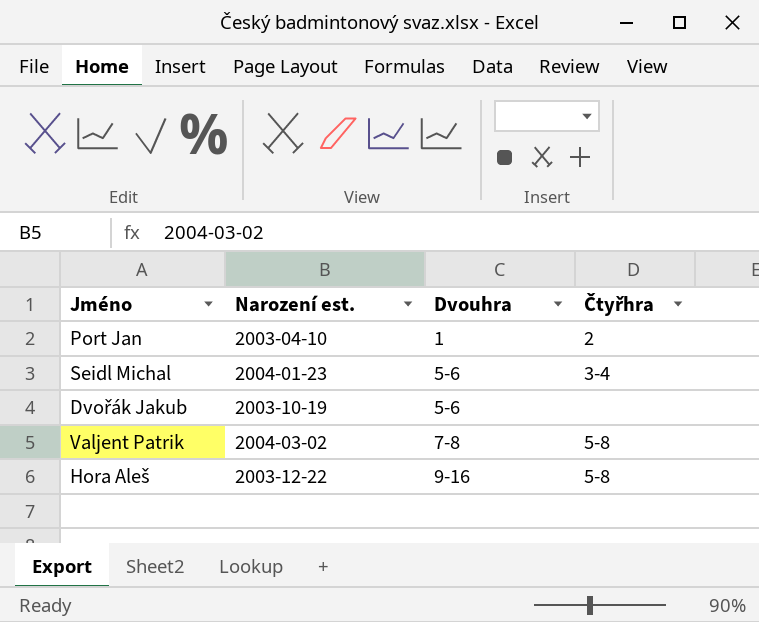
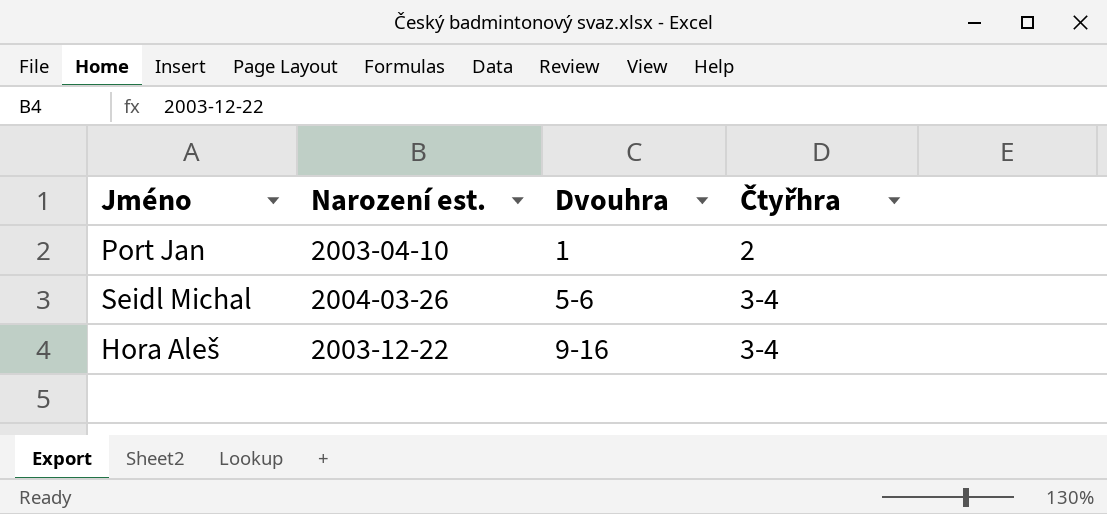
row Dvořák Jakub: 2003-10-19 | 5-6 | none -> none
row Valjent Patrik: 2004-03-02 | 7-8 | 5-8 -> none
Seidl Michal | Narození est.: 2004-01-23 -> 2004-03-26
Hora Aleš | Čtyřhra: 5-8 -> 3-4

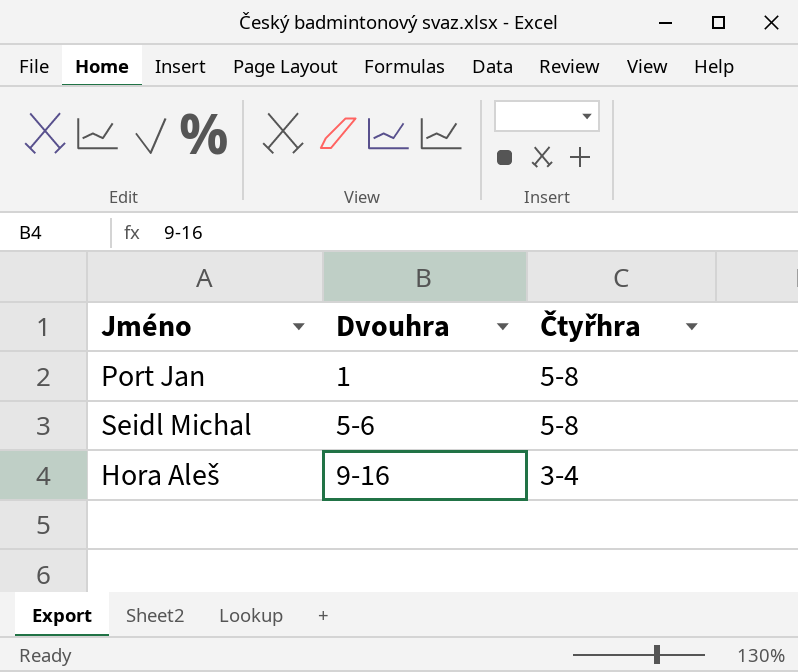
column Narození est. | position: 2 -> none
Port Jan | Čtyřhra: 2 -> 5-8
Seidl Michal | Čtyřhra: 3-4 -> 5-8

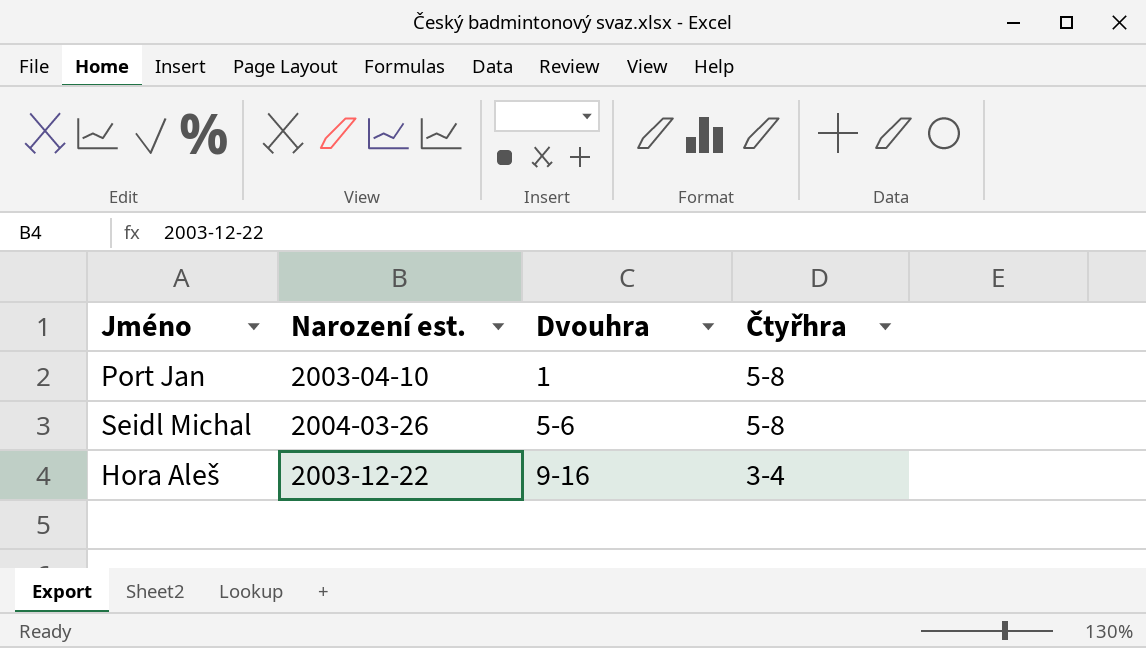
column Narození est. | position: none -> 2

